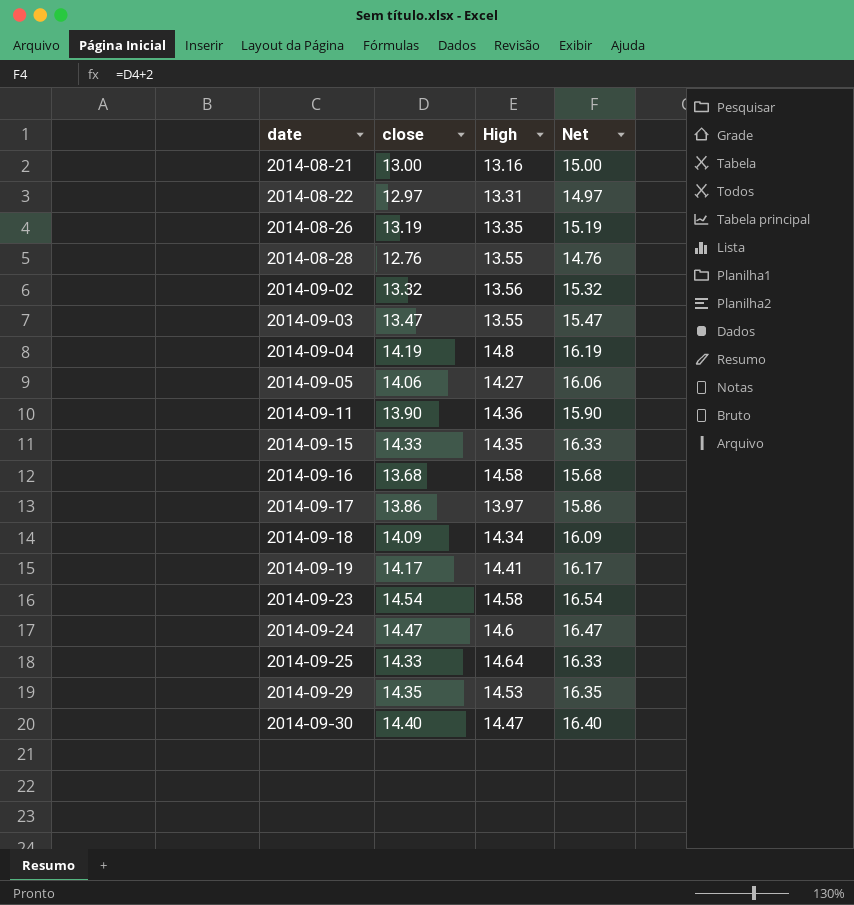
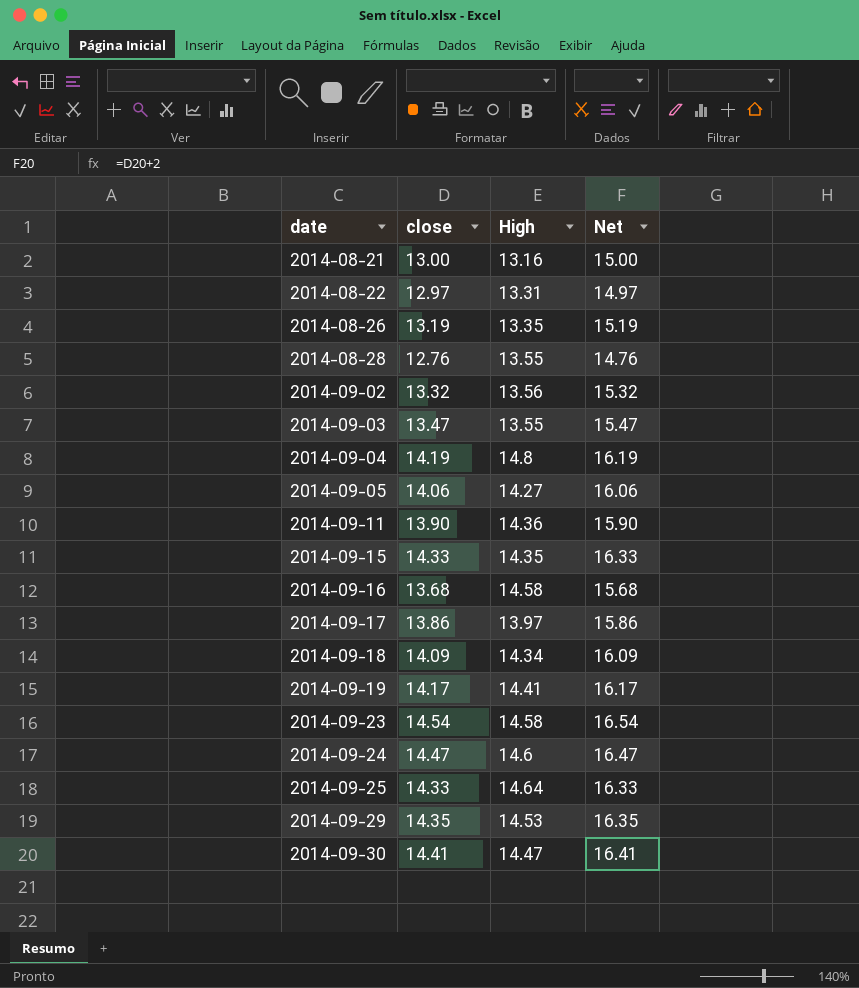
2014-09-30 | close: 14.40 -> 14.41
2014-09-30 | Net: 16.40 -> 16.41

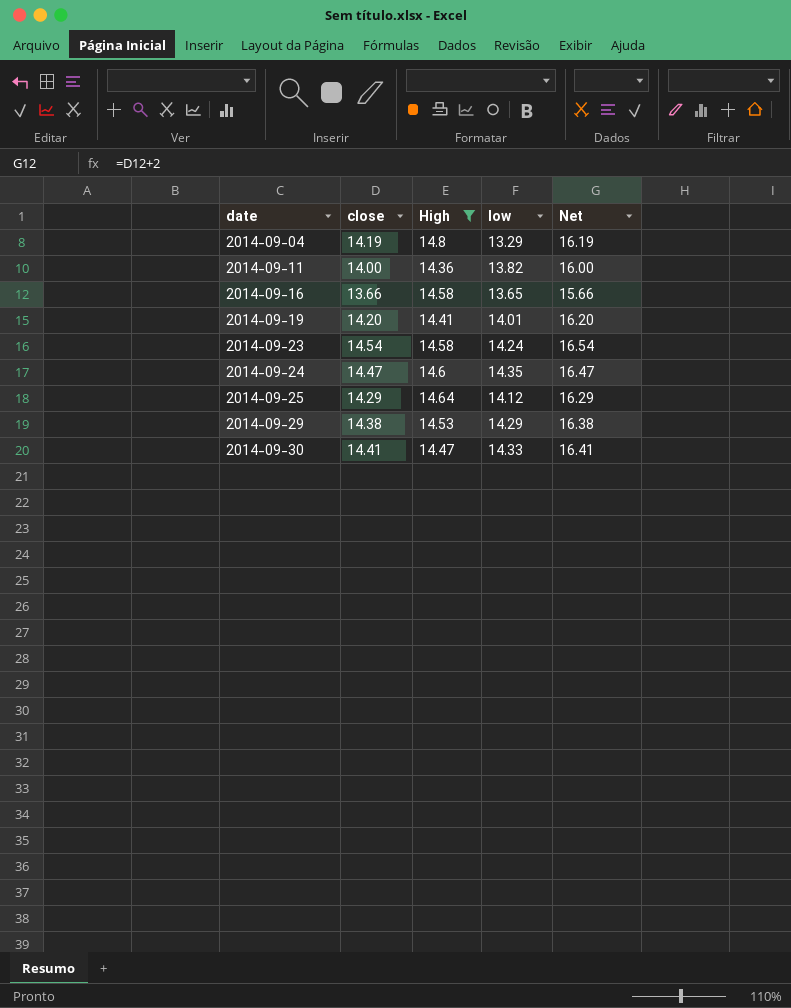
filter: none -> High >= 14.36
column low | position: none -> 4
2014-09-11 | close: 13.90 -> 14.00
2014-09-11 | Net: 15.90 -> 16.00
2014-09-16 | close: 13.68 -> 13.66
2014-09-16 | Net: 15.68 -> 15.66
2014-09-19 | close: 14.17 -> 14.20
2014-09-19 | Net: 16.17 -> 16.20
2014-09-25 | close: 14.33 -> 14.29
2014-09-25 | Net: 16.33 -> 16.29
2014-09-29 | close: 14.35 -> 14.38
2014-09-29 | Net: 16.35 -> 16.38

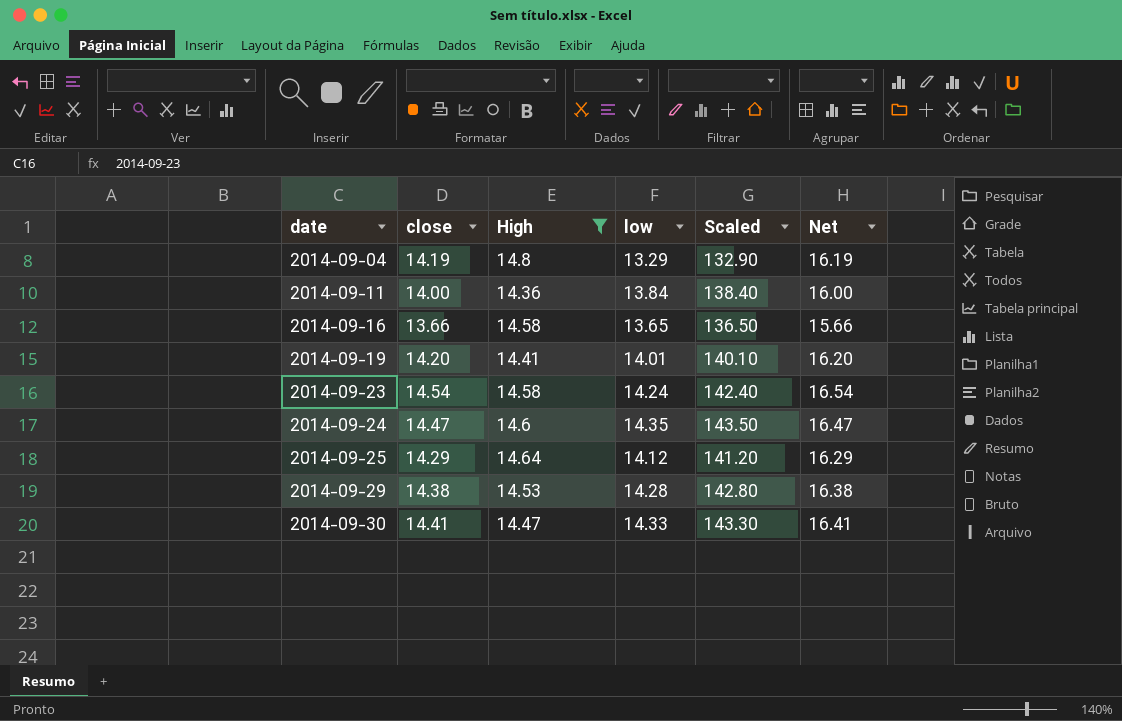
column Scaled | formula: none -> [low] * 10
2014-09-11 | low: 13.82 -> 13.84
2014-09-29 | low: 14.29 -> 14.28

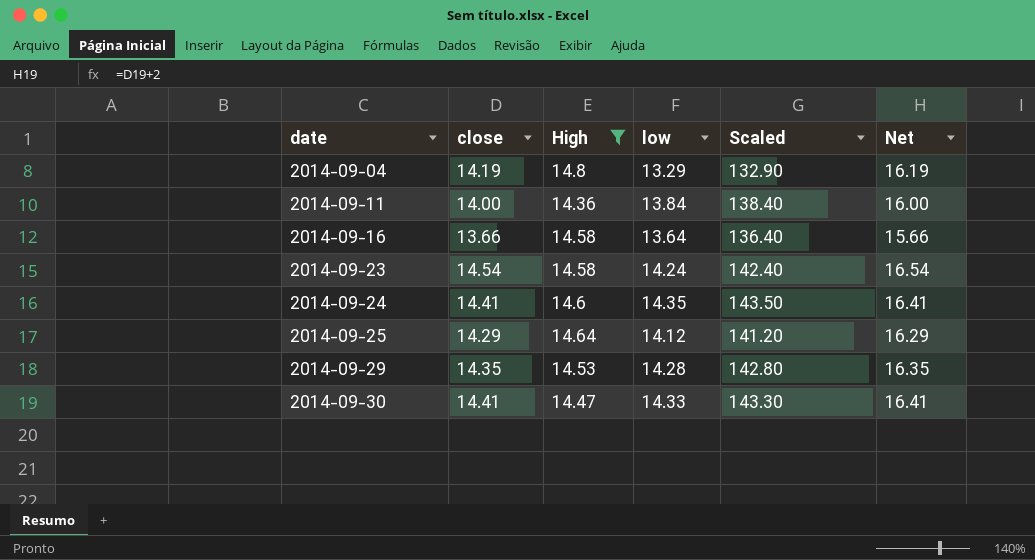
row 2014-09-19: 14.20 | 14.41 | 14.01 | 140.10 | 16.20 -> none
2014-09-16 | low: 13.65 -> 13.64
2014-09-16 | Scaled: 136.50 -> 136.40
2014-09-24 | close: 14.47 -> 14.41
2014-09-24 | Net: 16.47 -> 16.41
2014-09-29 | close: 14.38 -> 14.35
2014-09-29 | Net: 16.38 -> 16.35

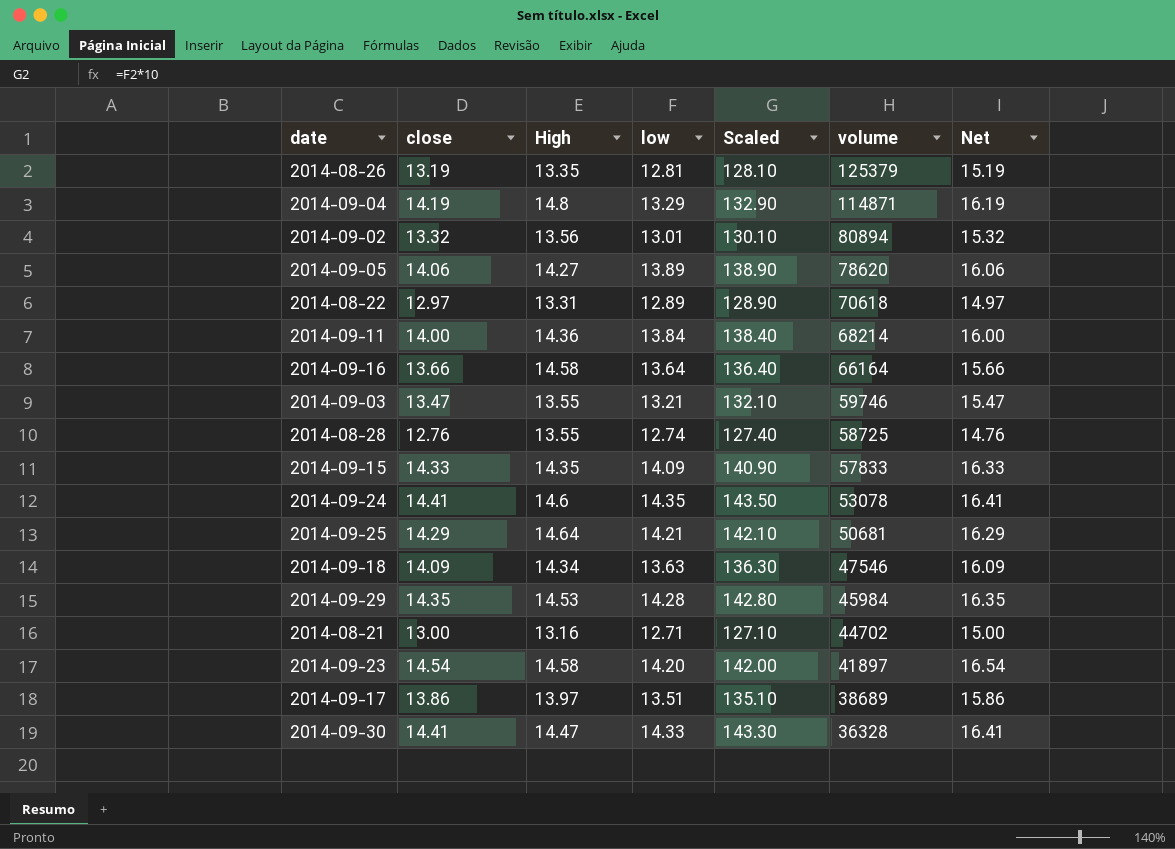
filter: High >= 14.36 -> none
row order: date ascending -> volume descending
column volume | position: none -> 6
2014-09-25 | low: 14.12 -> 14.21
2014-09-25 | Scaled: 141.20 -> 142.10
2014-09-23 | low: 14.24 -> 14.20
2014-09-23 | Scaled: 142.40 -> 142.00

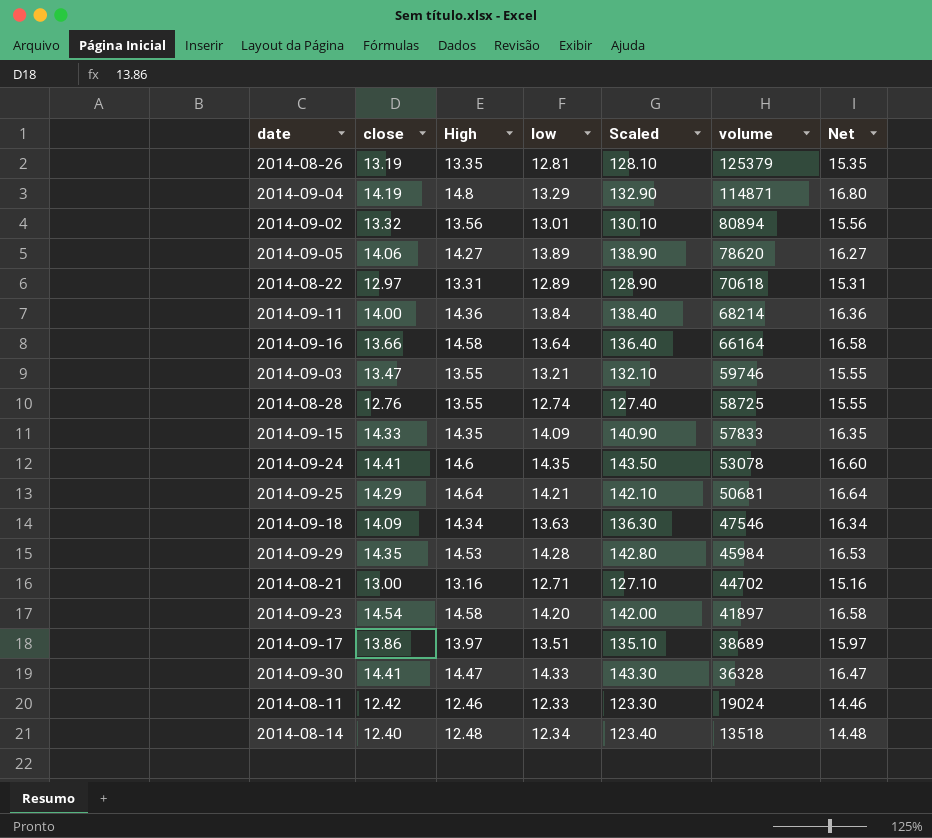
column Net | formula: [close] + 2 -> [High] + 2
row 2014-08-11: none -> 12.42 | 12.46 | 12.33 | 123.30 | 19024 | 14.46
row 2014-08-14: none -> 12.40 | 12.48 | 12.34 | 123.40 | 13518 | 14.48

